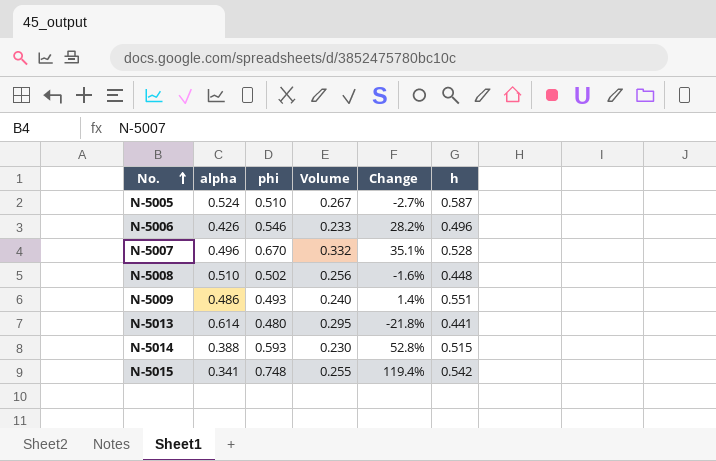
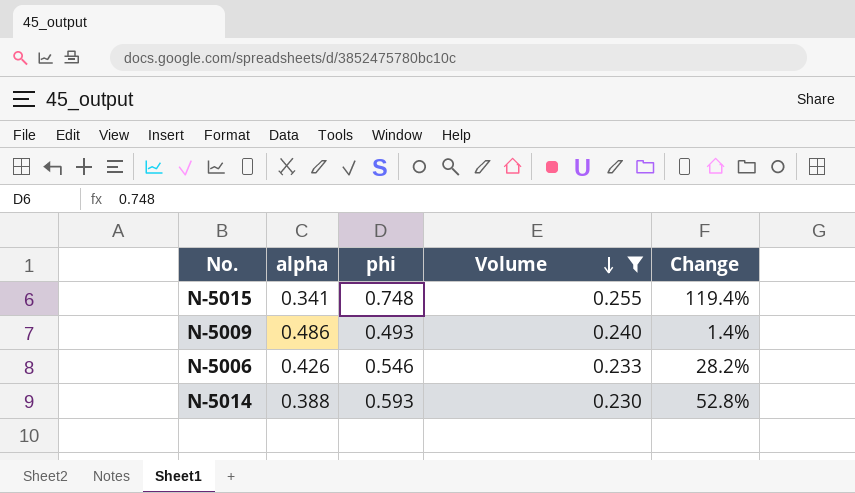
filter: none -> Volume <= 0.255
row order: No. ascending -> Volume descending
column h | position: 6 -> none

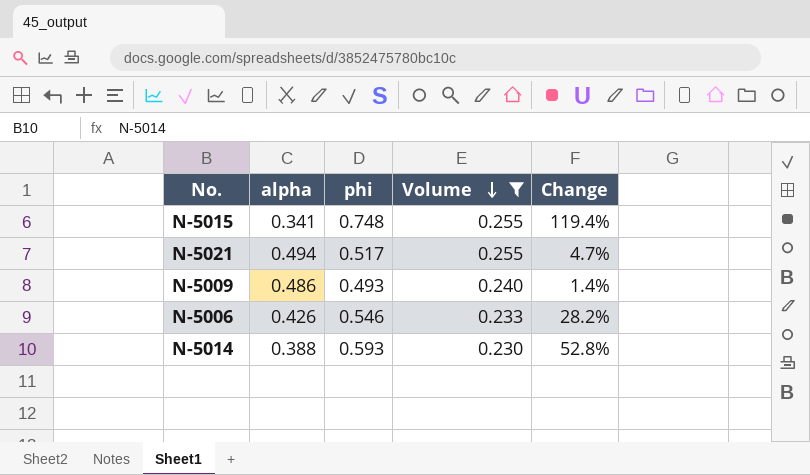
row N-5021: none -> 0.494 | 0.517 | 0.255 | 4.7%

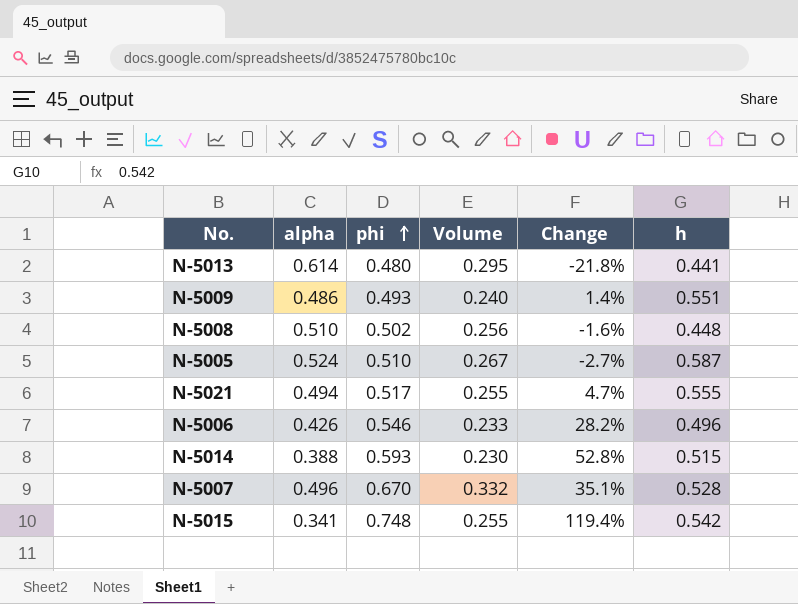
filter: Volume <= 0.255 -> none
row order: Volume descending -> phi ascending
column h | position: none -> 6

